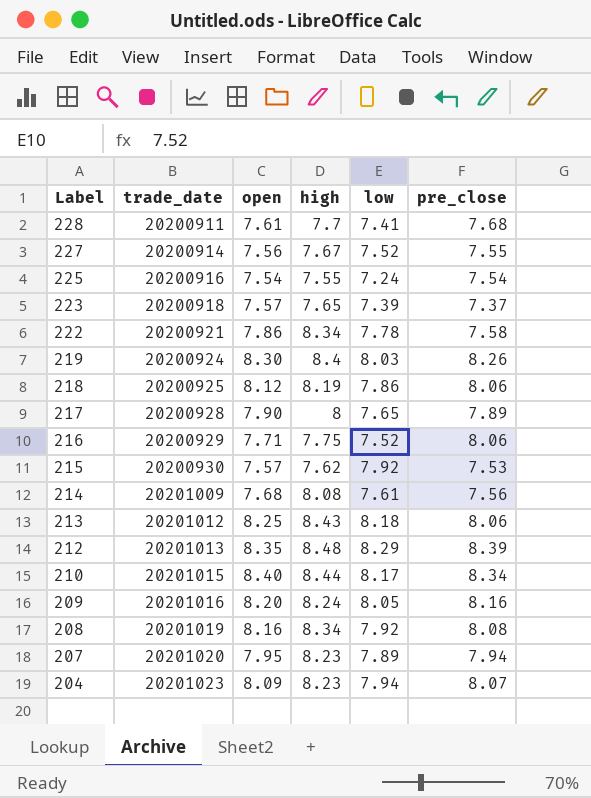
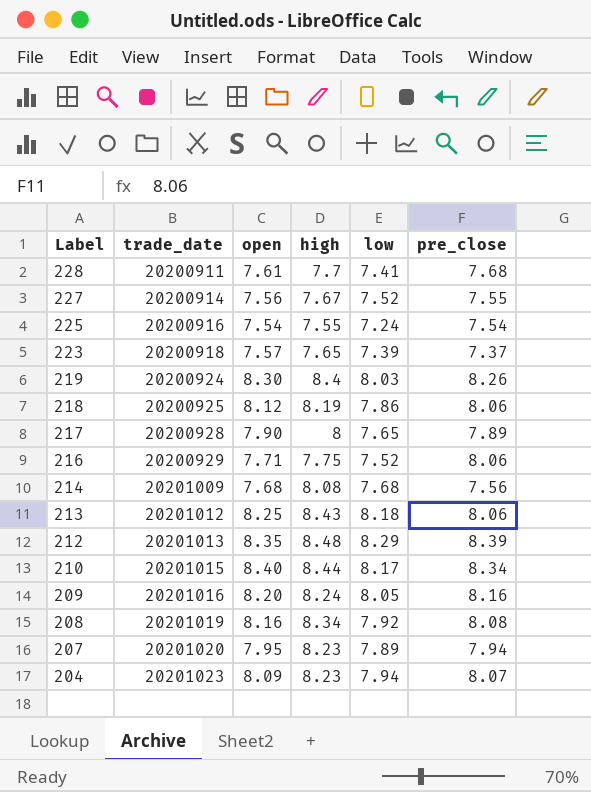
row 222: 20200921 | 7.86 | 8.34 | 7.78 | 7.58 -> none
row 215: 20200930 | 7.57 | 7.62 | 7.92 | 7.53 -> none
214 | low: 7.61 -> 7.68

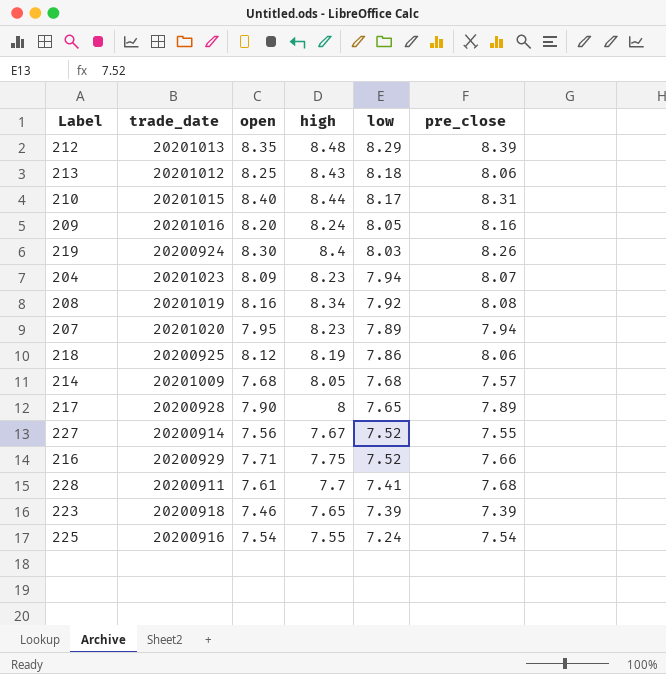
row order: Label descending -> low descending
210 | pre_close: 8.34 -> 8.31
214 | high: 8.08 -> 8.05
214 | pre_close: 7.56 -> 7.57
216 | pre_close: 8.06 -> 7.66
223 | open: 7.57 -> 7.46
223 | pre_close: 7.37 -> 7.39

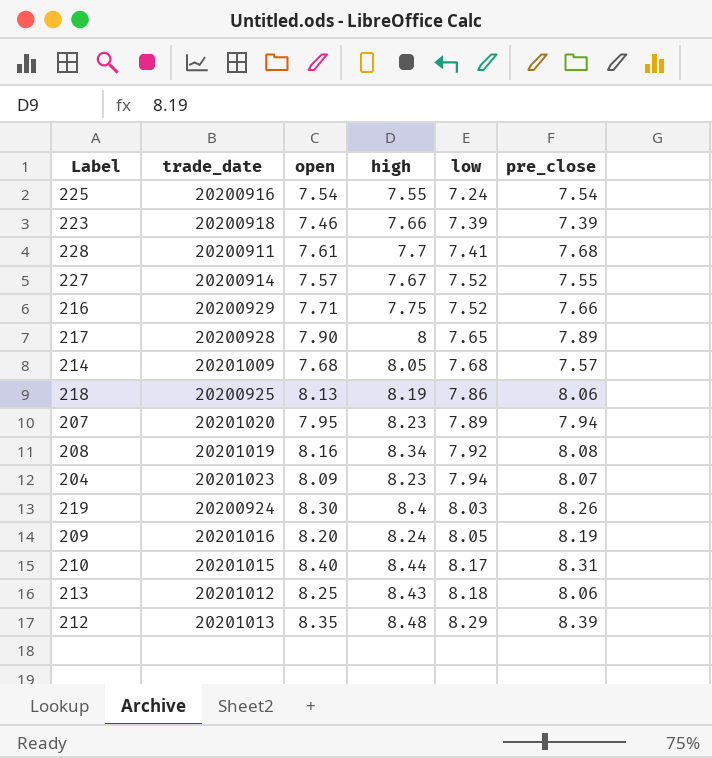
row order: low descending -> low ascending
223 | high: 7.65 -> 7.66
227 | open: 7.56 -> 7.57
218 | open: 8.12 -> 8.13
209 | pre_close: 8.16 -> 8.19

